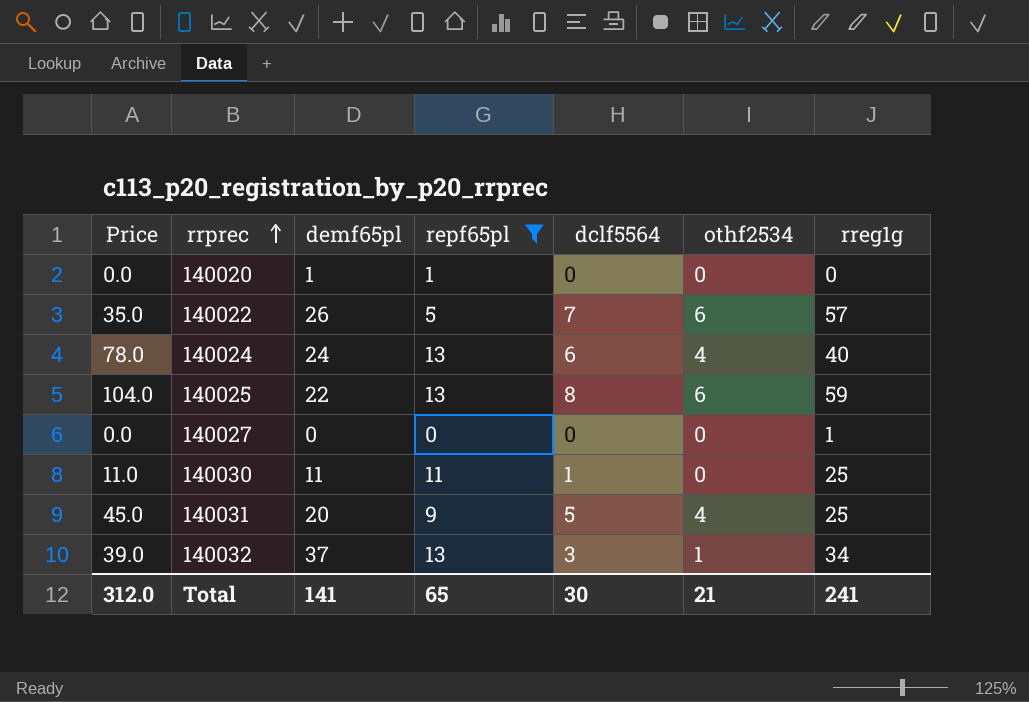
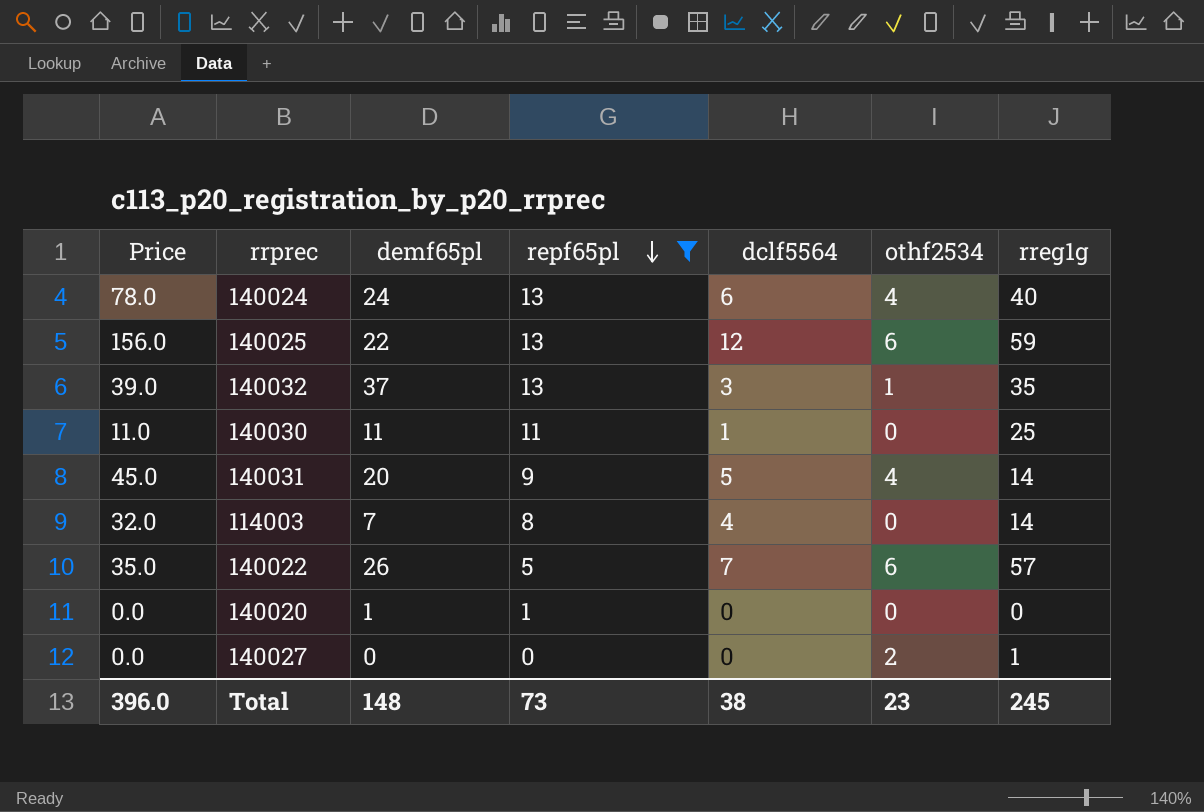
row order: rrprec ascending -> repf65pl descending
140025 | Price: 104.0 -> 156.0
140025 | dclf5564: 8 -> 12
140032 | rreg1g: 34 -> 35
140031 | rreg1g: 25 -> 14
row 114003: none -> 32.0 | 7 | 8 | 4 | 0 | 14
140027 | othf2534: 0 -> 2
Total | Price: 312.0 -> 396.0
Total | demf65pl: 141 -> 148
Total | repf65pl: 65 -> 73
Total | dclf5564: 30 -> 38
Total | othf2534: 21 -> 23
Total | rreg1g: 241 -> 245

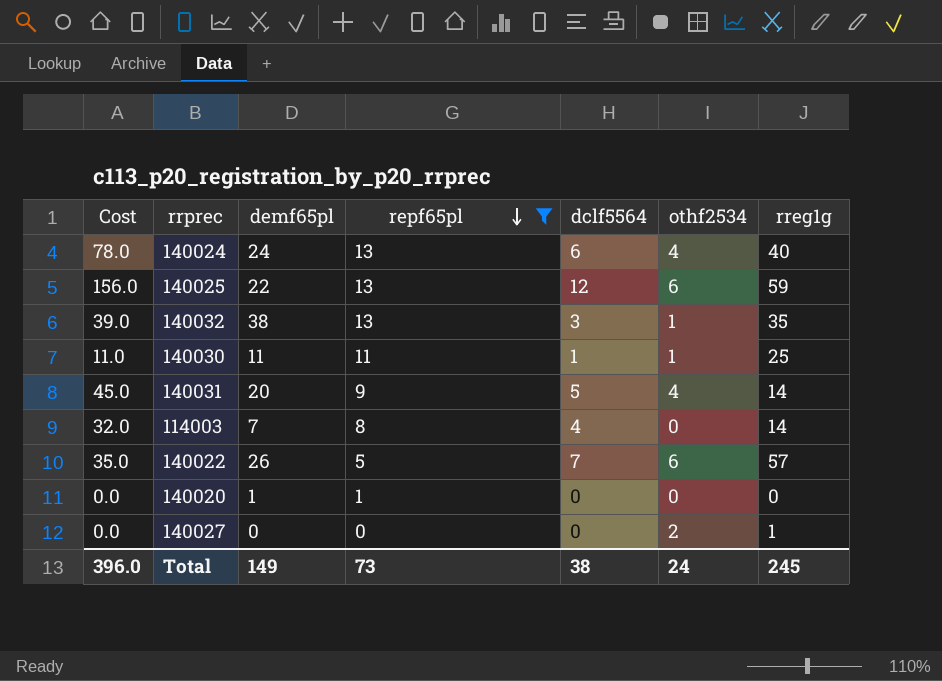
column name: Price -> Cost
140032 | demf65pl: 37 -> 38
140030 | othf2534: 0 -> 1
Total | demf65pl: 148 -> 149
Total | othf2534: 23 -> 24

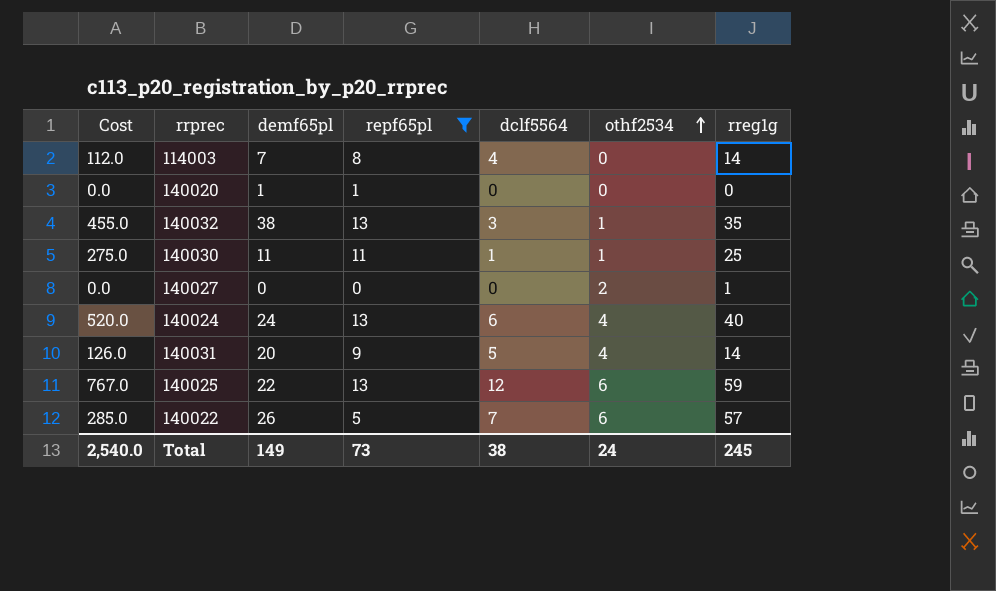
row order: repf65pl descending -> othf2534 ascending
column Cost | formula: [repf65pl] * [dclf5564] -> [repf65pl] * [rreg1g]
Total | Cost: 396.0 -> 2,540.0

